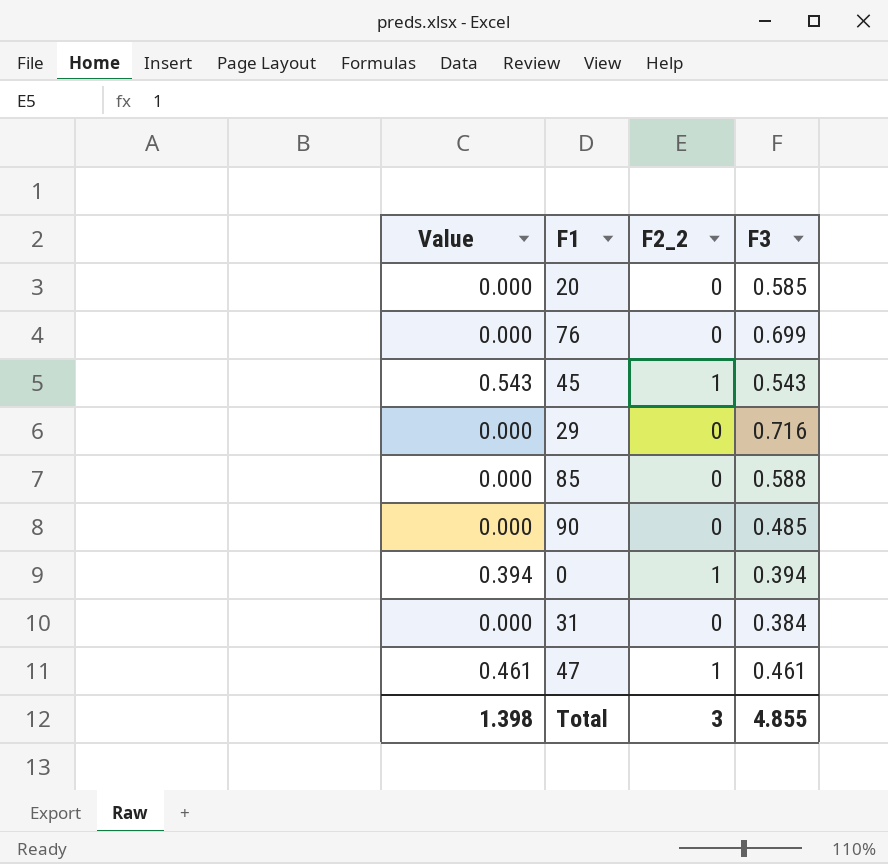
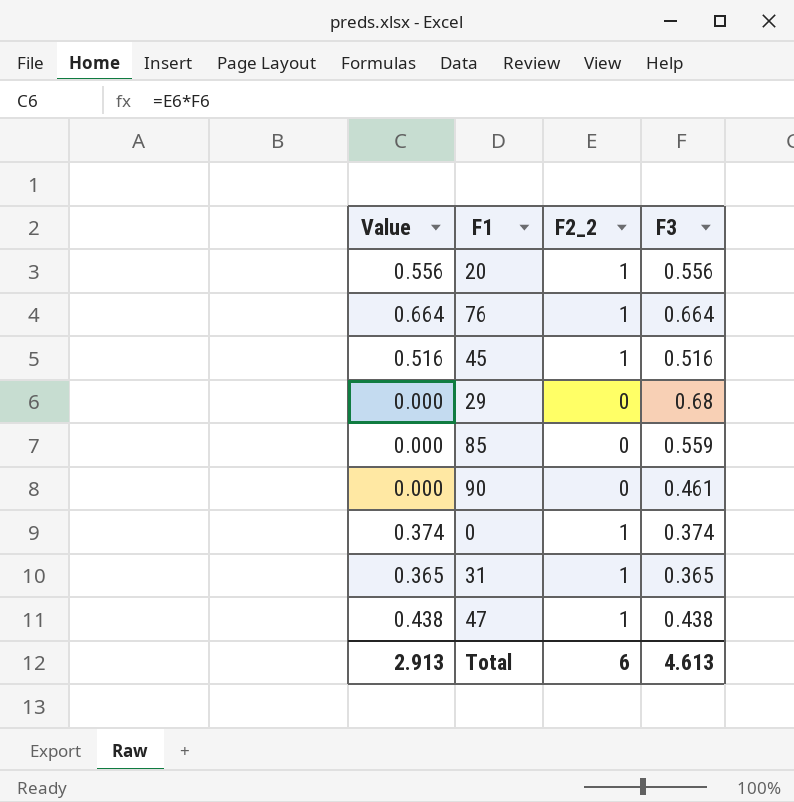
20 | Value: 0.000 -> 0.556
20 | F2_2: 0 -> 1
20 | F3: 0.585 -> 0.556
76 | Value: 0.000 -> 0.664
76 | F2_2: 0 -> 1
76 | F3: 0.699 -> 0.664
45 | Value: 0.543 -> 0.516
45 | F3: 0.543 -> 0.516
29 | F3: 0.716 -> 0.68
85 | F3: 0.588 -> 0.559
90 | F3: 0.485 -> 0.461
0 | Value: 0.394 -> 0.374
0 | F3: 0.394 -> 0.374
31 | Value: 0.000 -> 0.365
31 | F2_2: 0 -> 1
31 | F3: 0.384 -> 0.365
47 | Value: 0.461 -> 0.438
47 | F3: 0.461 -> 0.438
Total | Value: 1.398 -> 2.913
Total | F2_2: 3 -> 6
Total | F3: 4.855 -> 4.613

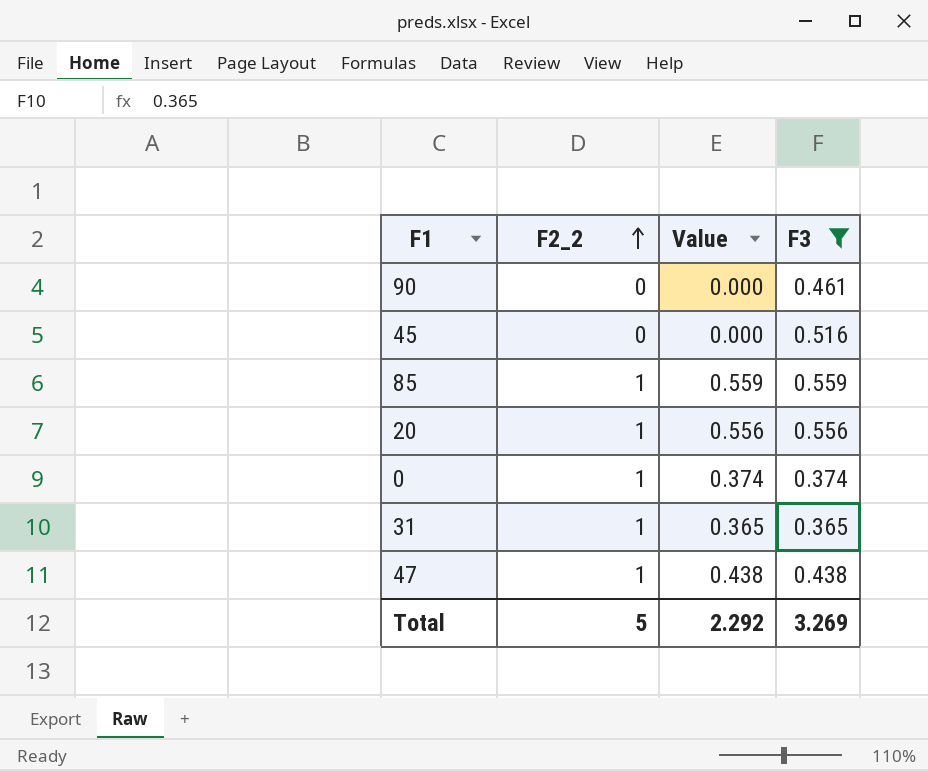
filter: none -> F3 <= 0.559
row order: none -> F2_2 ascending
column Value | position: 1 -> 3
45 | F2_2: 1 -> 0
45 | Value: 0.516 -> 0.000
85 | F2_2: 0 -> 1
85 | Value: 0.000 -> 0.559
Total | F2_2: 6 -> 5
Total | Value: 2.913 -> 2.292
Total | F3: 4.613 -> 3.269

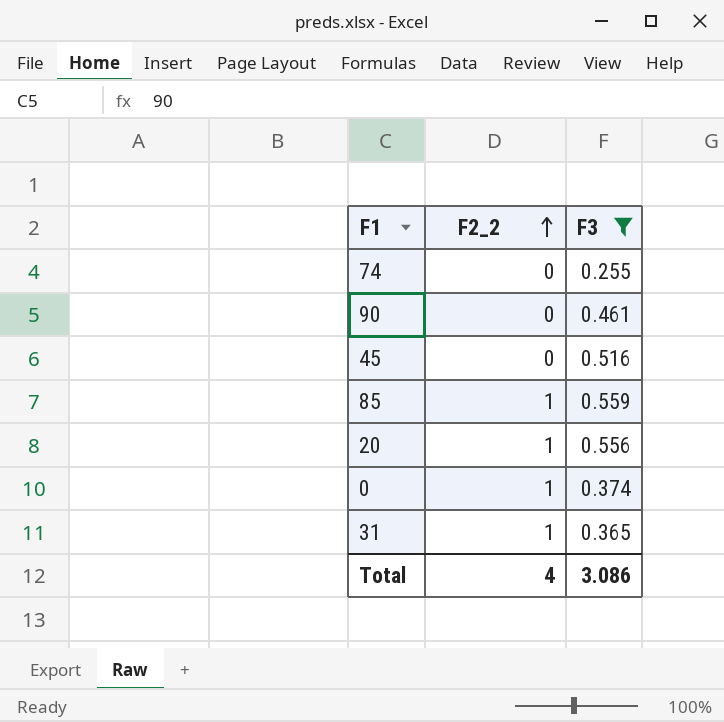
column Value | formula: [F2_2] * [F3] -> none
row 47: 1 | 0.438 | 0.438 -> none
row 74: none -> 0 | 0.255
Total | F2_2: 5 -> 4
Total | F3: 3.269 -> 3.086

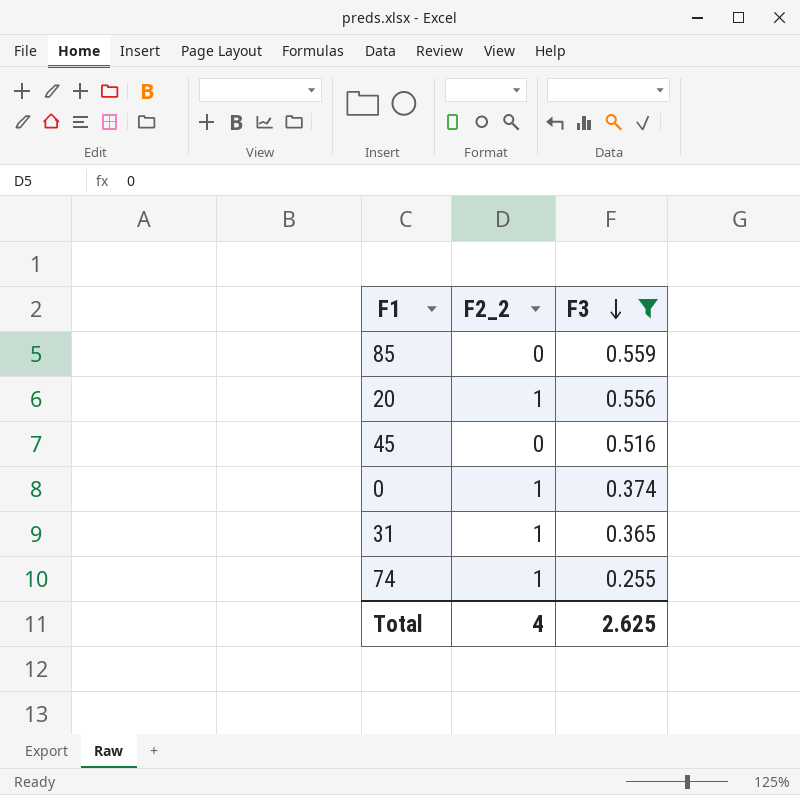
row order: F2_2 ascending -> F3 descending
row 90: 0 | 0.461 -> none
85 | F2_2: 1 -> 0
74 | F2_2: 0 -> 1
Total | F3: 3.086 -> 2.625

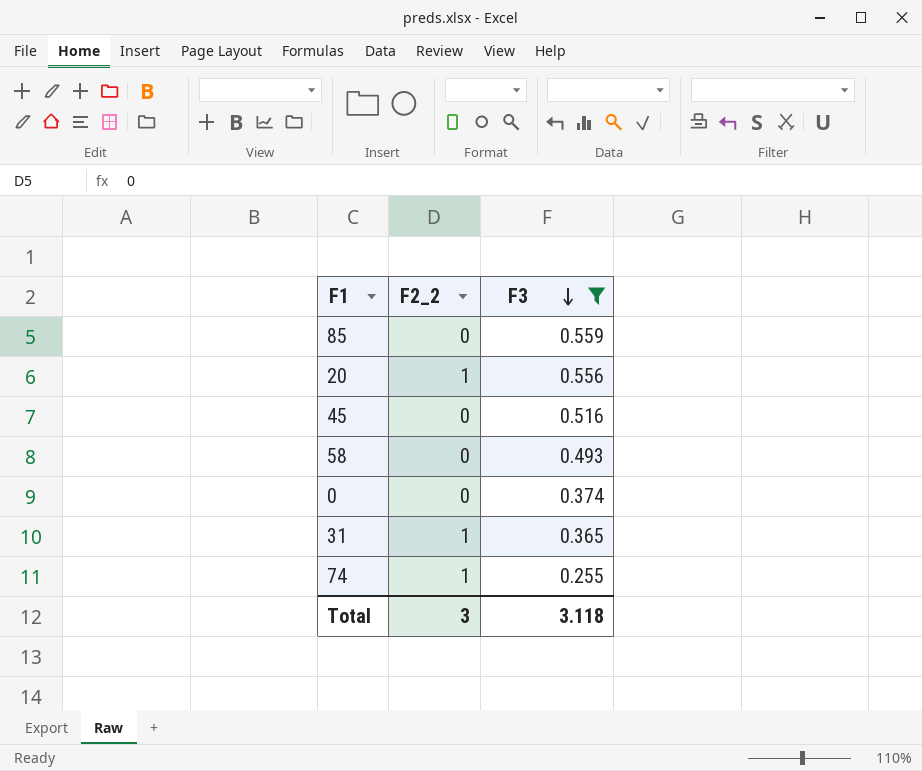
row 58: none -> 0 | 0.493
0 | F2_2: 1 -> 0
Total | F2_2: 4 -> 3
Total | F3: 2.625 -> 3.118

